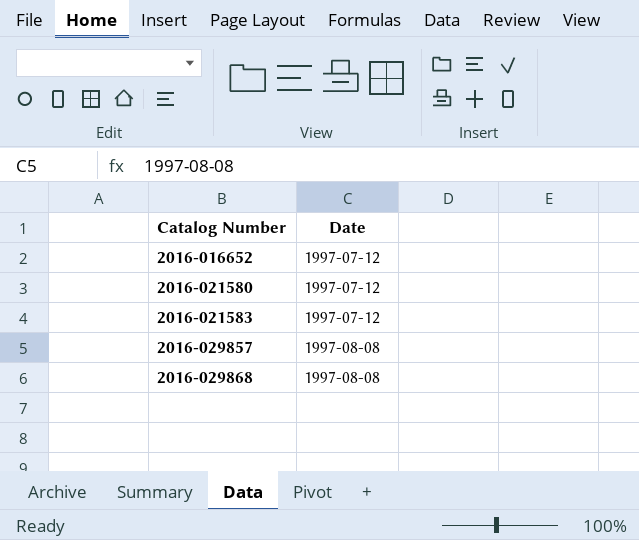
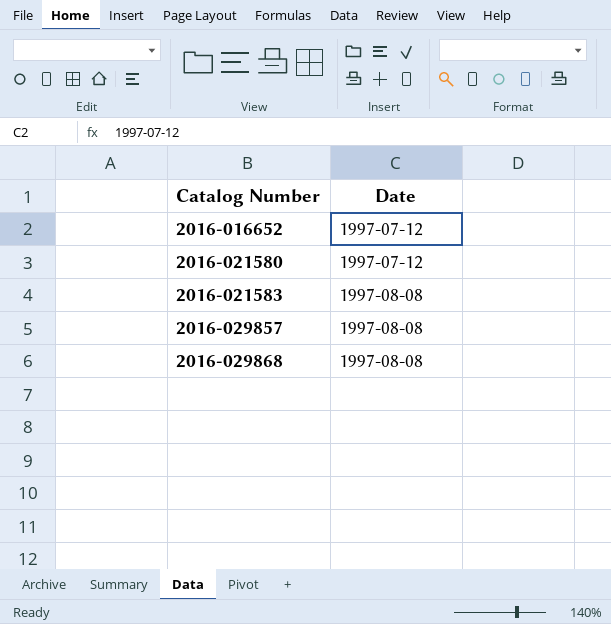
2016-021583 | Date: 1997-07-12 -> 1997-08-08

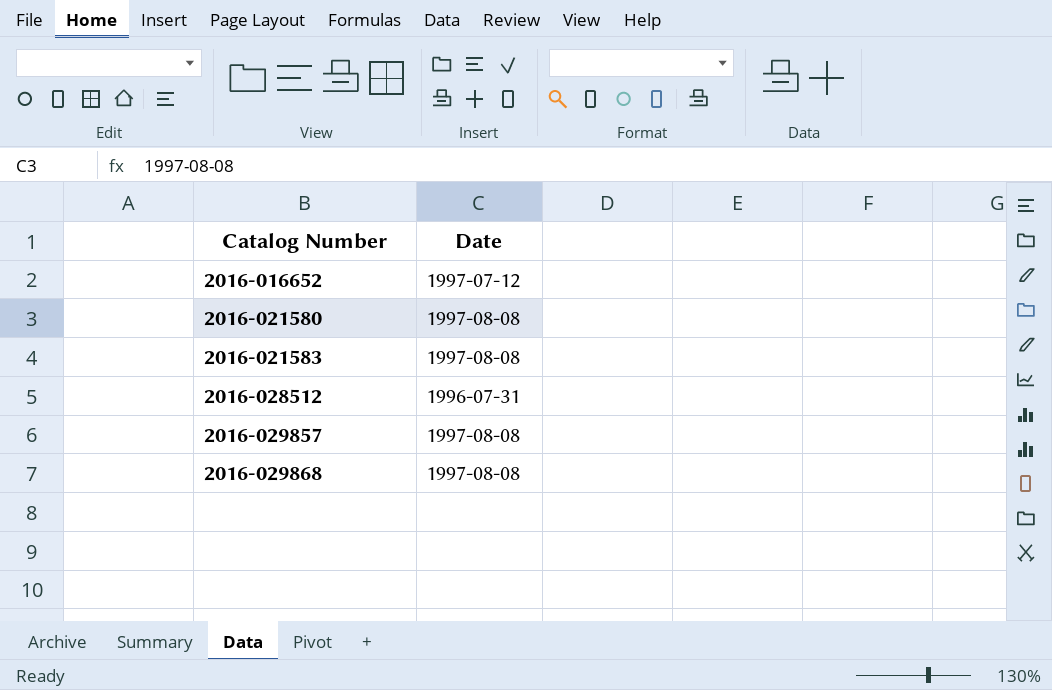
2016-021580 | Date: 1997-07-12 -> 1997-08-08
row 2016-028512: none -> 1996-07-31

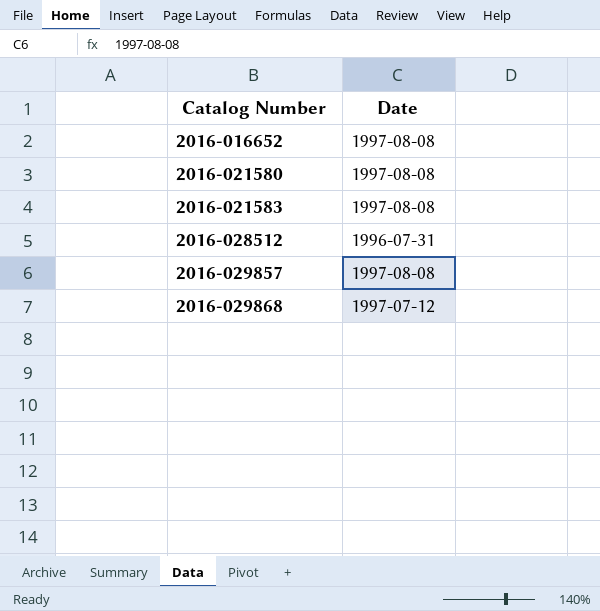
2016-016652 | Date: 1997-07-12 -> 1997-08-08
2016-029868 | Date: 1997-08-08 -> 1997-07-12

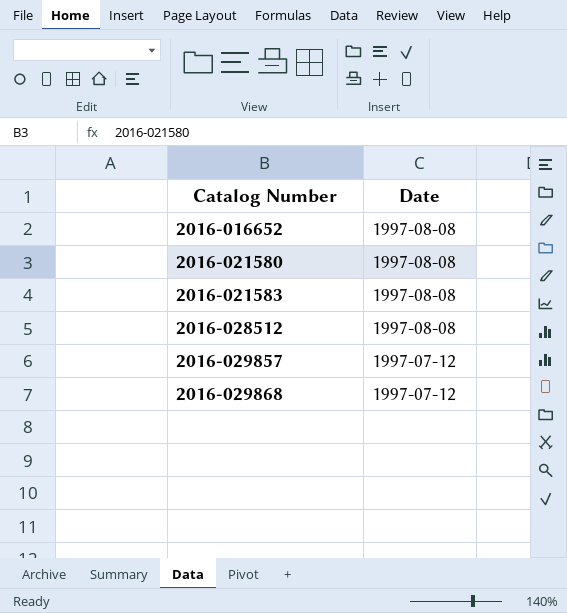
2016-028512 | Date: 1996-07-31 -> 1997-08-08
2016-029857 | Date: 1997-08-08 -> 1997-07-12

